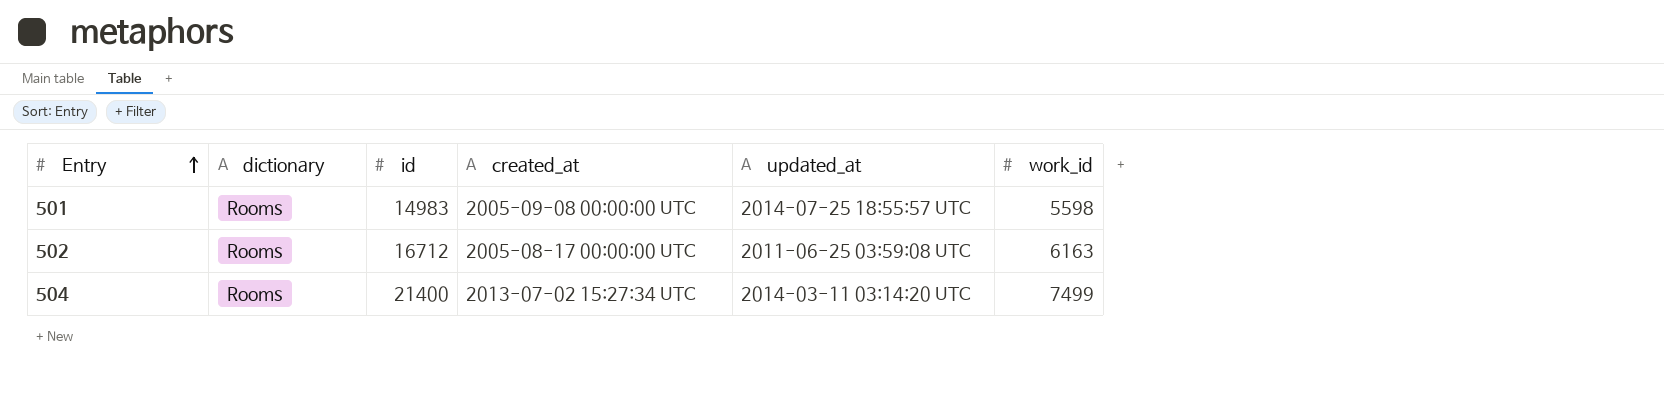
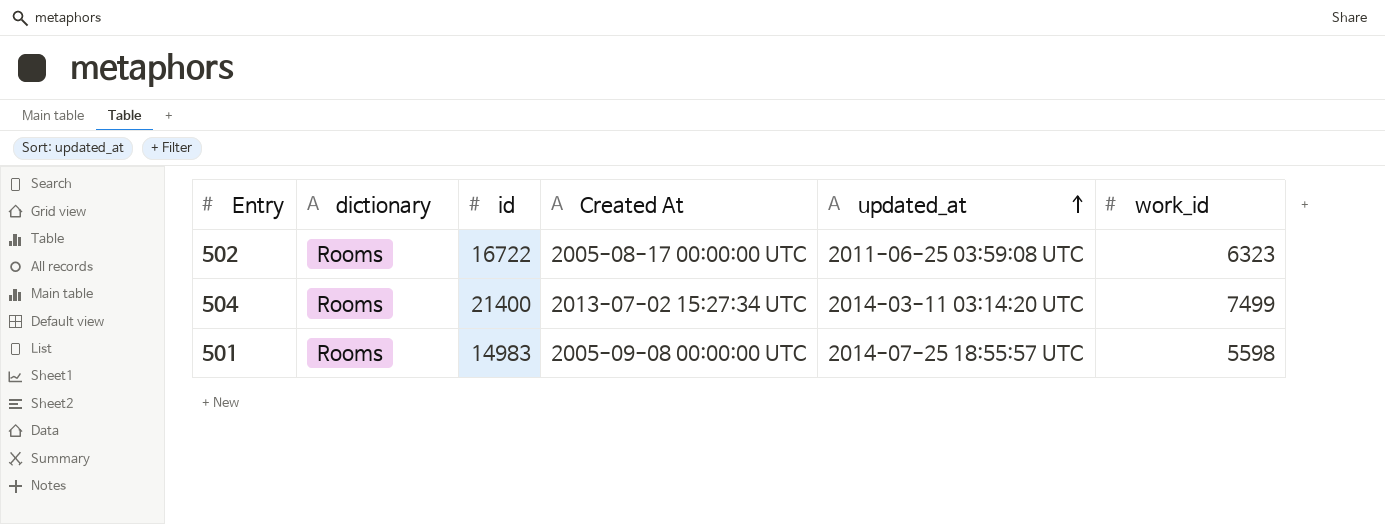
row order: Entry ascending -> updated_at ascending
column name: created_at -> Created At
502 | id: 16712 -> 16722
502 | work_id: 6163 -> 6323

